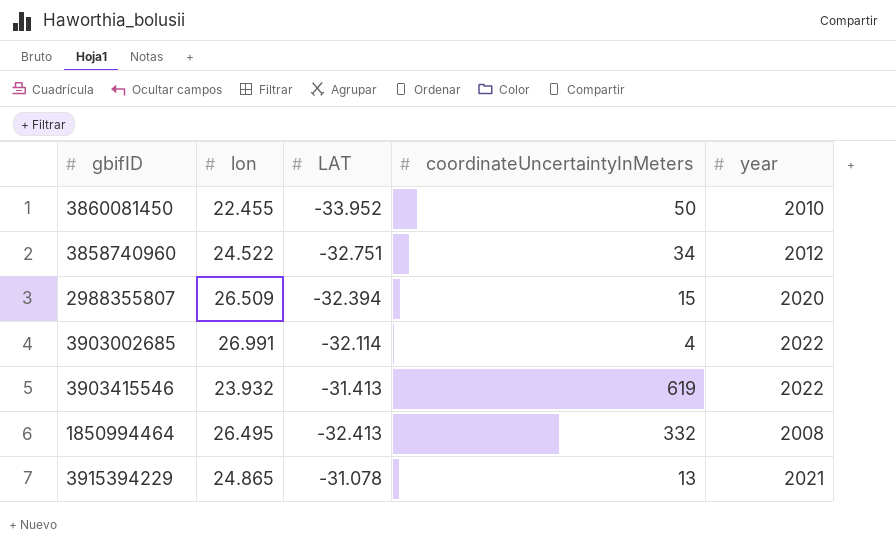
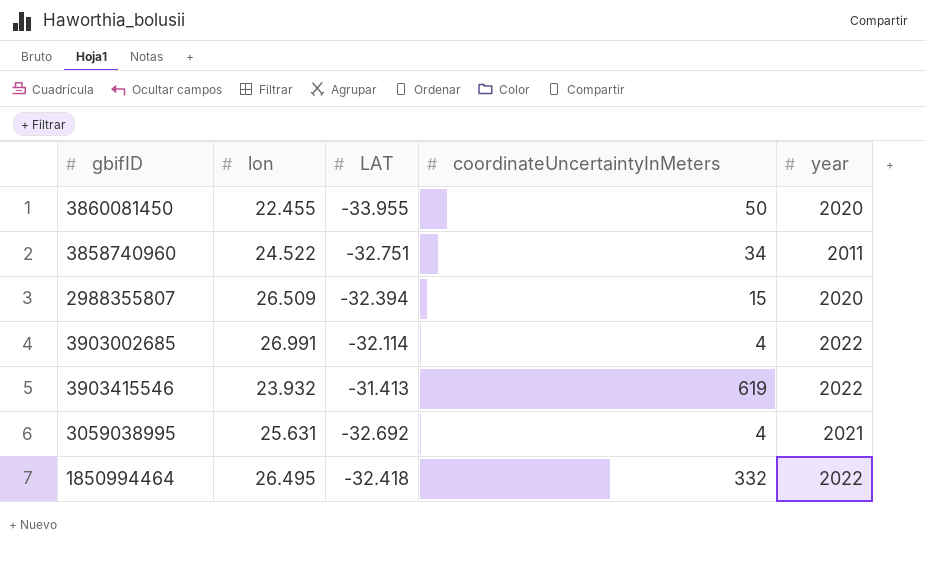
row 3915394229: 24.865 | -31.078 | 13 | 2021 -> none
3860081450 | LAT: -33.952 -> -33.955
3860081450 | year: 2010 -> 2020
3858740960 | year: 2012 -> 2011
row 3059038995: none -> 25.631 | -32.692 | 4 | 2021
1850994464 | LAT: -32.413 -> -32.418
1850994464 | year: 2008 -> 2022

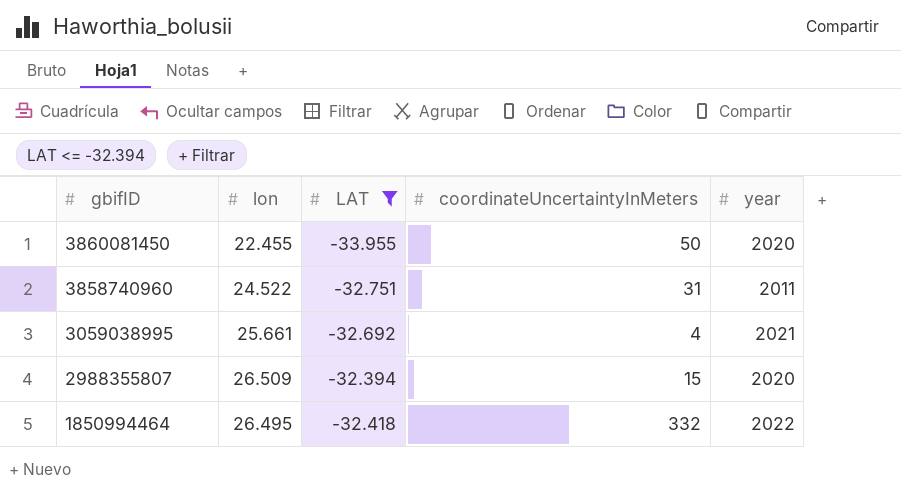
filter: none -> LAT <= -32.394
row order: none -> gbifID descending
3858740960 | coordinateUncertaintyInMeters: 34 -> 31
3059038995 | lon: 25.631 -> 25.661

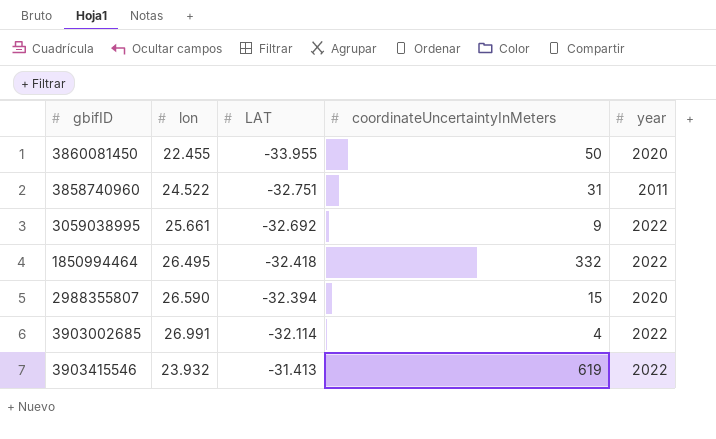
filter: LAT <= -32.394 -> none
row order: gbifID descending -> LAT ascending
3059038995 | coordinateUncertaintyInMeters: 4 -> 9
3059038995 | year: 2021 -> 2022
2988355807 | lon: 26.509 -> 26.590

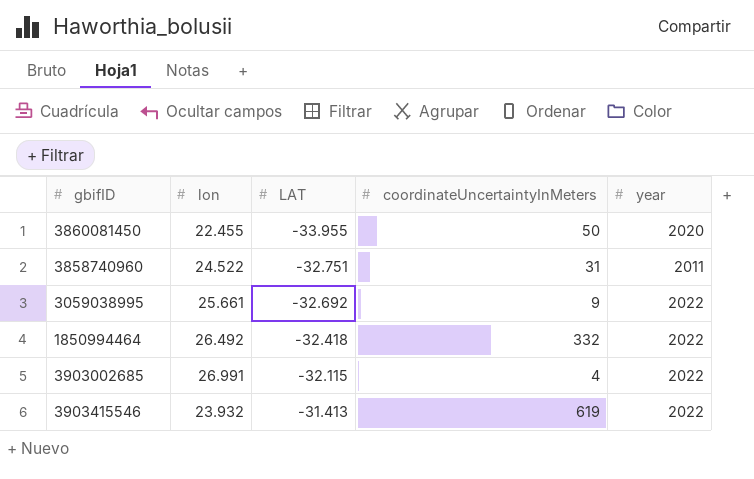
row 2988355807: 26.590 | -32.394 | 15 | 2020 -> none
1850994464 | lon: 26.495 -> 26.492
3903002685 | LAT: -32.114 -> -32.115

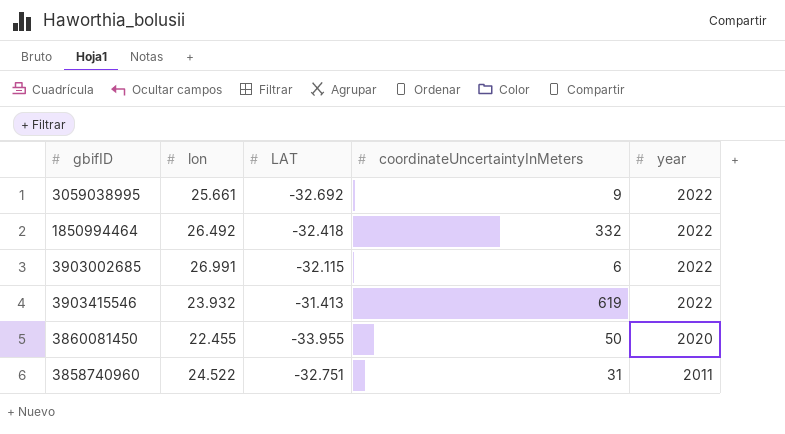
row order: LAT ascending -> year descending
3903002685 | coordinateUncertaintyInMeters: 4 -> 6

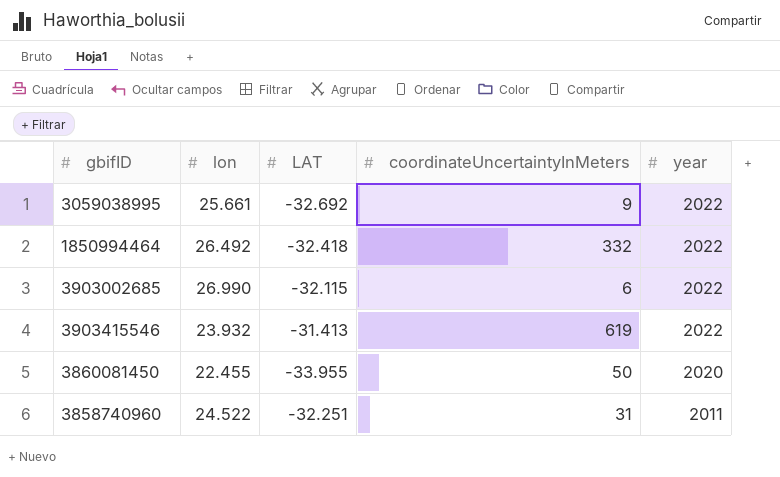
3903002685 | lon: 26.991 -> 26.990
3858740960 | LAT: -32.751 -> -32.251

